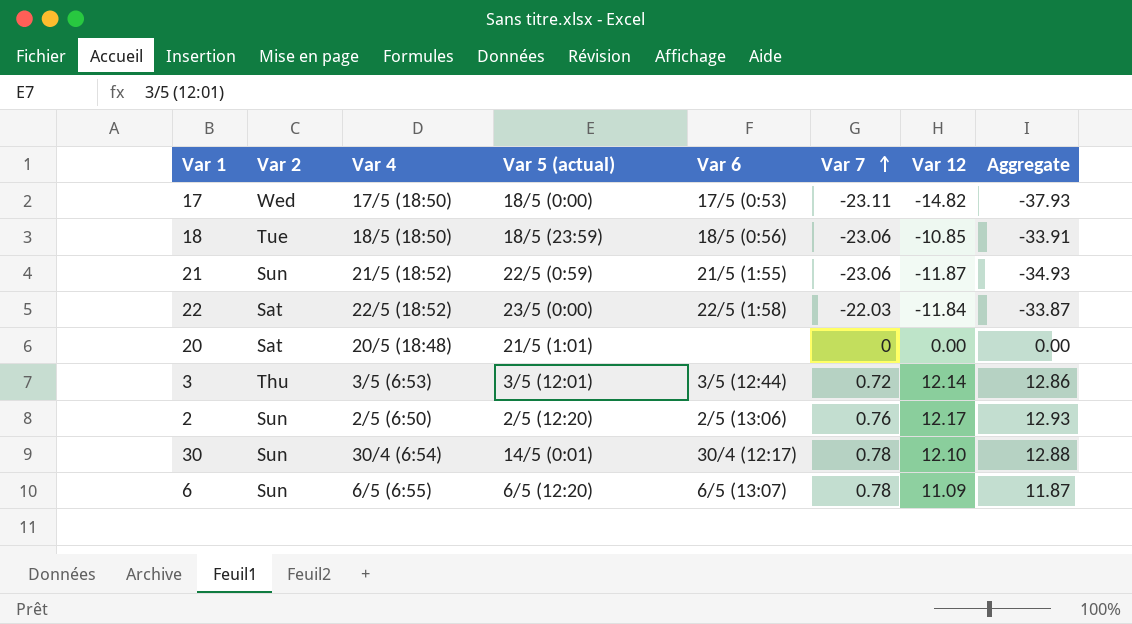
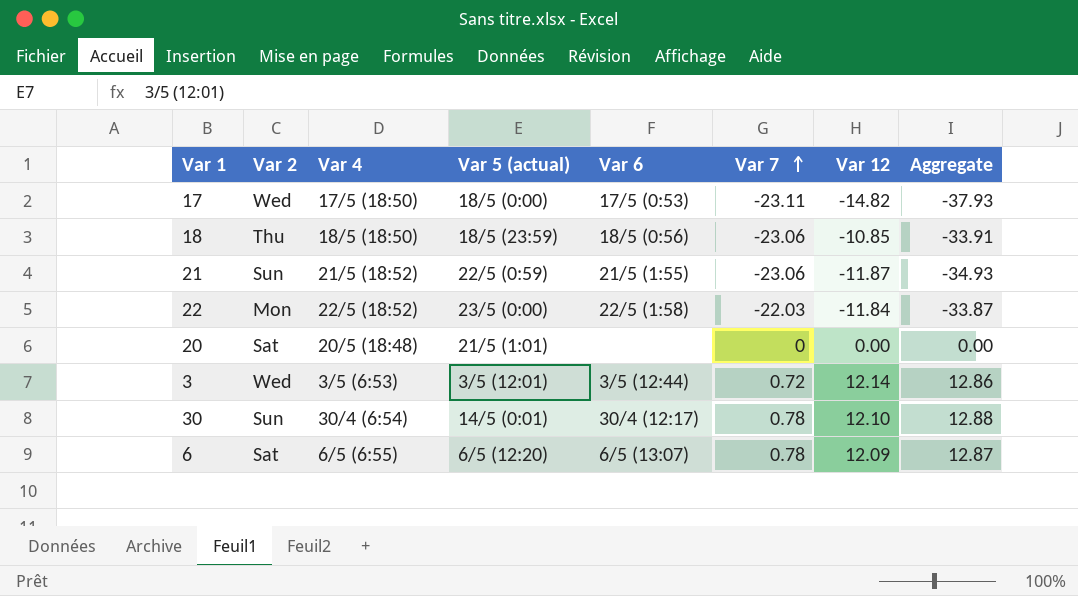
row 2: Sun | 2/5 (6:50) | 2/5 (12:20) | 2/5 (13:06) | 0.76 | 12.17 | 12.93 -> none
18 | Var 2: Tue -> Thu
22 | Var 2: Sat -> Mon
3 | Var 2: Thu -> Wed
6 | Var 2: Sun -> Sat
6 | Var 12: 11.09 -> 12.09
6 | Aggregate: 11.87 -> 12.87

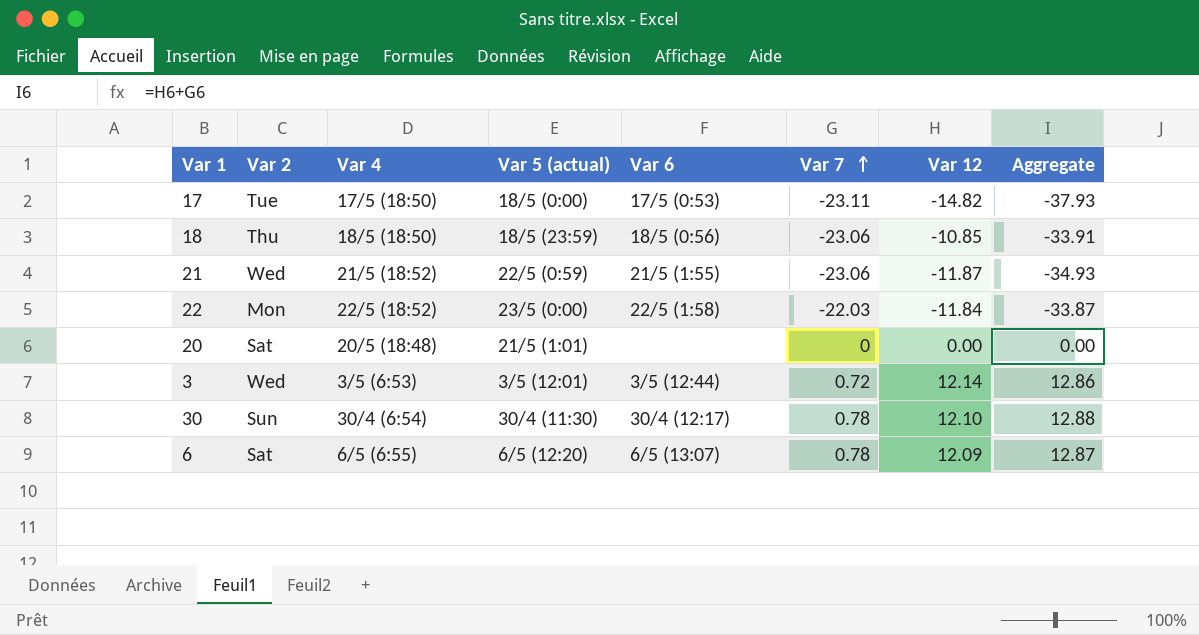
17 | Var 2: Wed -> Tue
21 | Var 2: Sun -> Wed
30 | Var 5 (actual): 14/5 (0:01) -> 30/4 (11:30)

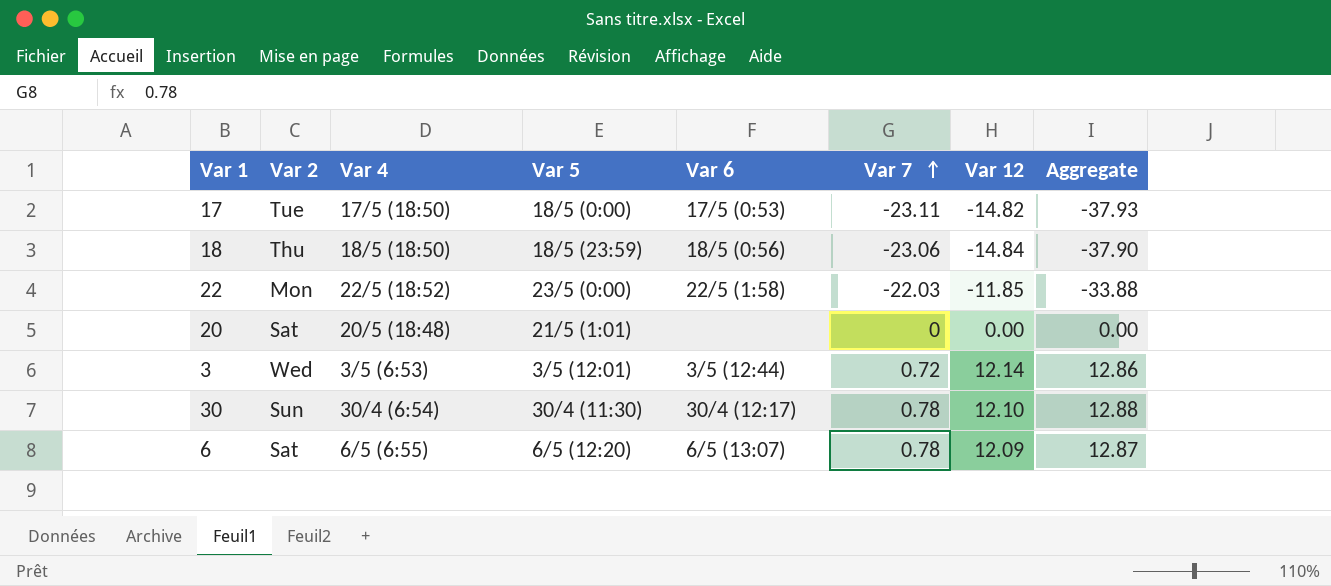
column name: Var 5 (actual) -> Var 5
row 21: Wed | 21/5 (18:52) | 22/5 (0:59) | 21/5 (1:55) | -23.06 | -11.87 | -34.93 -> none
18 | Var 12: -10.85 -> -14.84
18 | Aggregate: -33.91 -> -37.90
22 | Var 12: -11.84 -> -11.85
22 | Aggregate: -33.87 -> -33.88

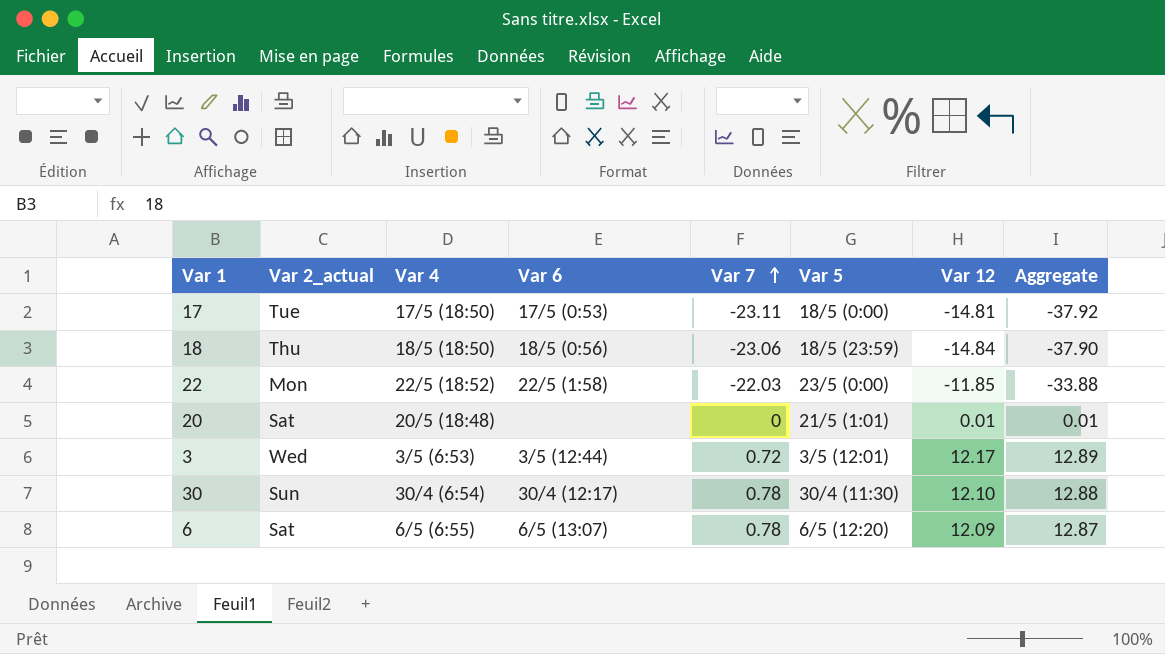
column name: Var 2 -> Var 2_actual
column Var 5 | position: 4 -> 6
17 | Var 12: -14.82 -> -14.81
17 | Aggregate: -37.93 -> -37.92
20 | Var 12: 0.00 -> 0.01
20 | Aggregate: 0.00 -> 0.01
3 | Var 12: 12.14 -> 12.17
3 | Aggregate: 12.86 -> 12.89

